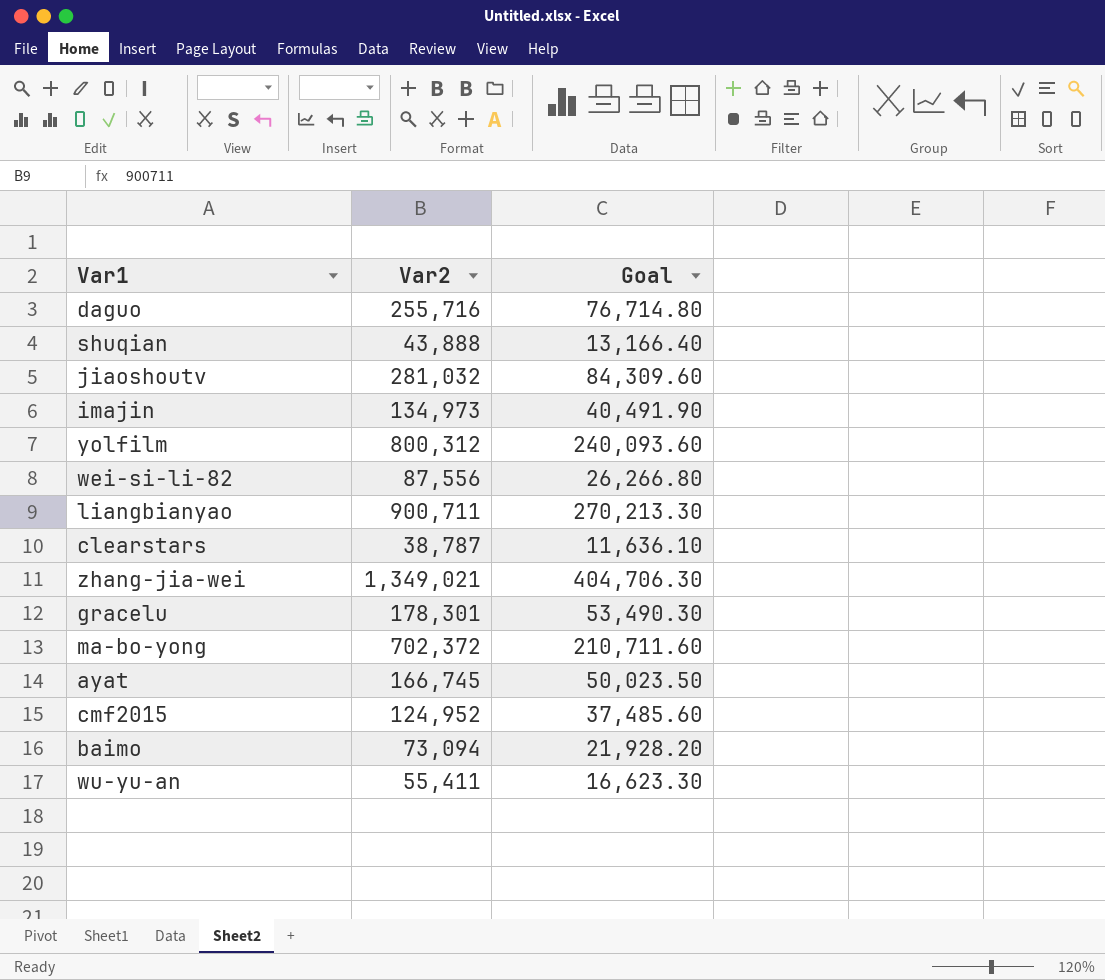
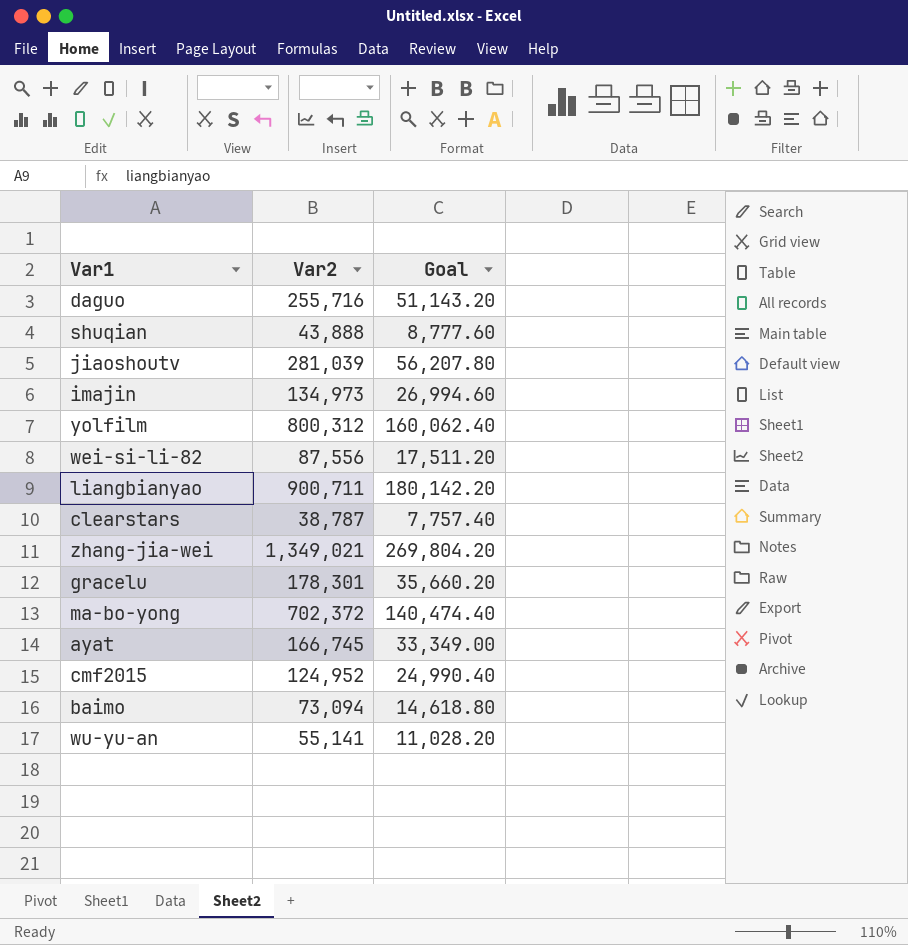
column Goal | formula: [Var2] * 0.3 -> [Var2] * 0.2
jiaoshoutv | Var2: 281,032 -> 281,039
wu-yu-an | Var2: 55,411 -> 55,141

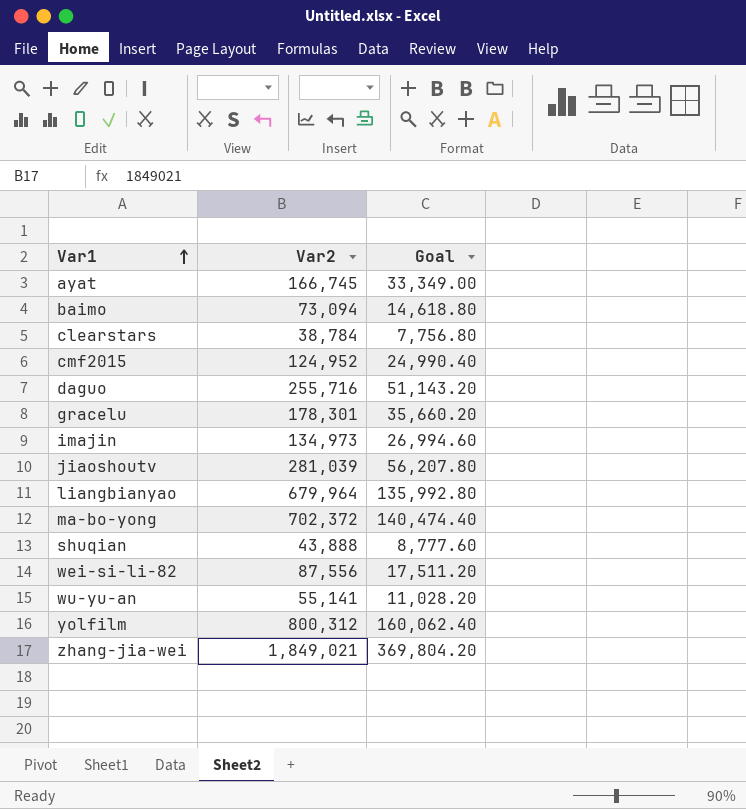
row order: none -> Var1 ascending
clearstars | Var2: 38,787 -> 38,784
clearstars | Goal: 7,757.40 -> 7,756.80
liangbianyao | Var2: 900,711 -> 679,964
liangbianyao | Goal: 180,142.20 -> 135,992.80
zhang-jia-wei | Var2: 1,349,021 -> 1,849,021
zhang-jia-wei | Goal: 269,804.20 -> 369,804.20

